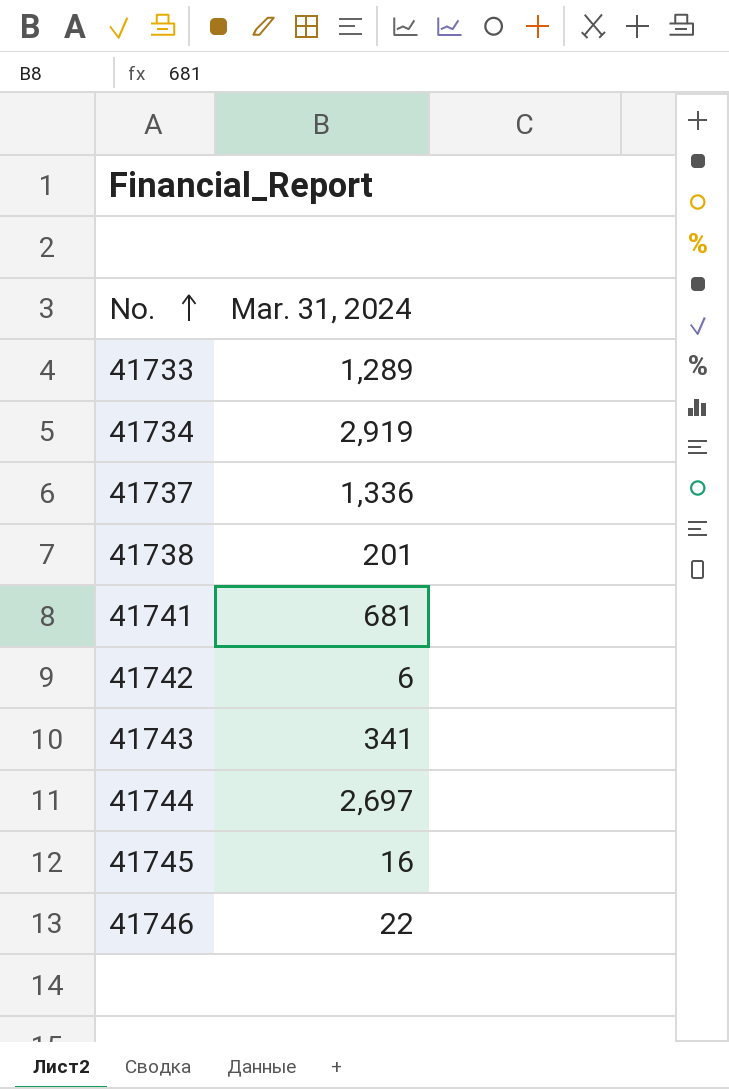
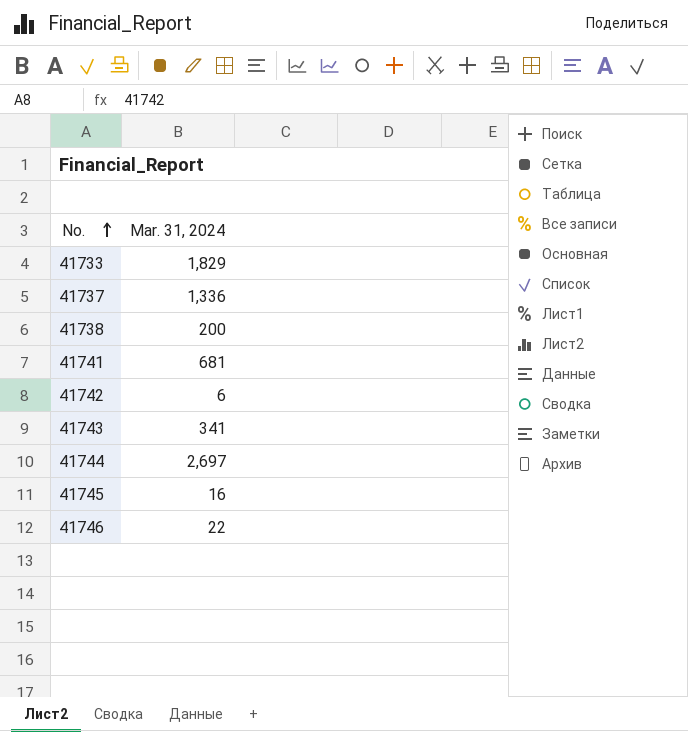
row 41734: 2,919 -> none
41733 | Mar. 31, 2024: 1,289 -> 1,829
41738 | Mar. 31, 2024: 201 -> 200

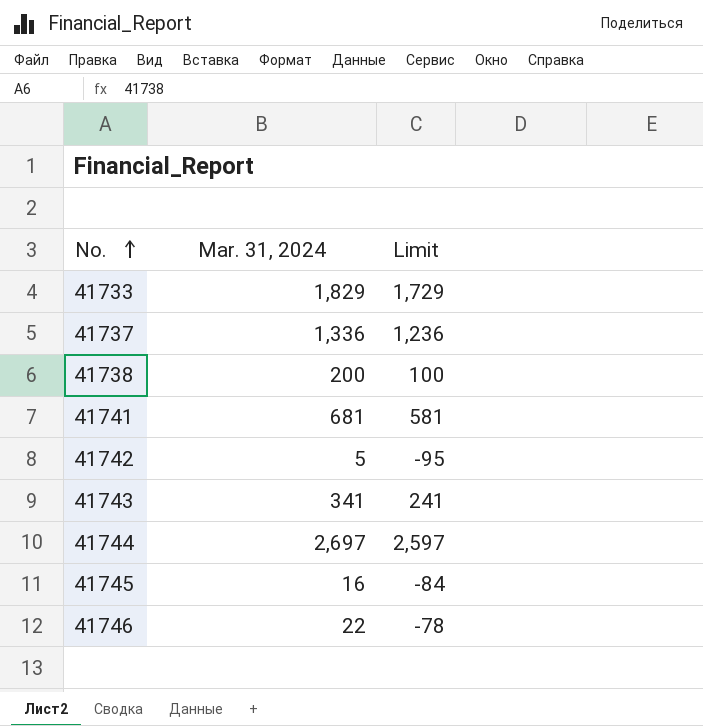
column Limit | formula: none -> [Mar. 31, 2024] - 100
41742 | Mar. 31, 2024: 6 -> 5

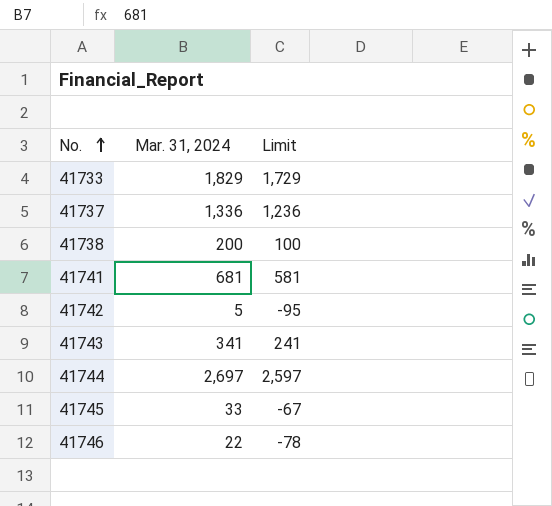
41745 | Mar. 31, 2024: 16 -> 33
41745 | Limit: -84 -> -67

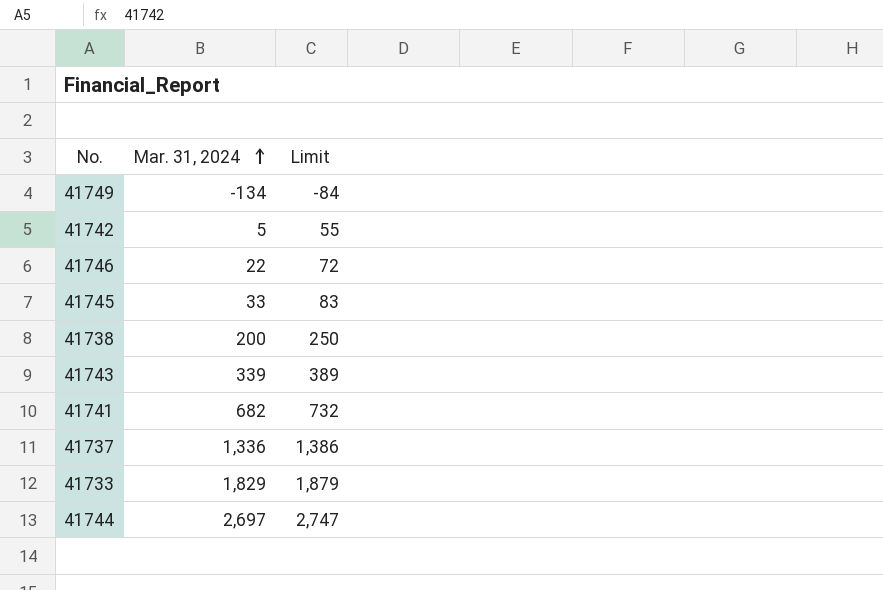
row order: No. ascending -> Mar. 31, 2024 ascending
column Limit | formula: [Mar. 31, 2024] - 100 -> [Mar. 31, 2024] + 50
row 41749: none -> -134 | -84
41743 | Mar. 31, 2024: 341 -> 339
41741 | Mar. 31, 2024: 681 -> 682

